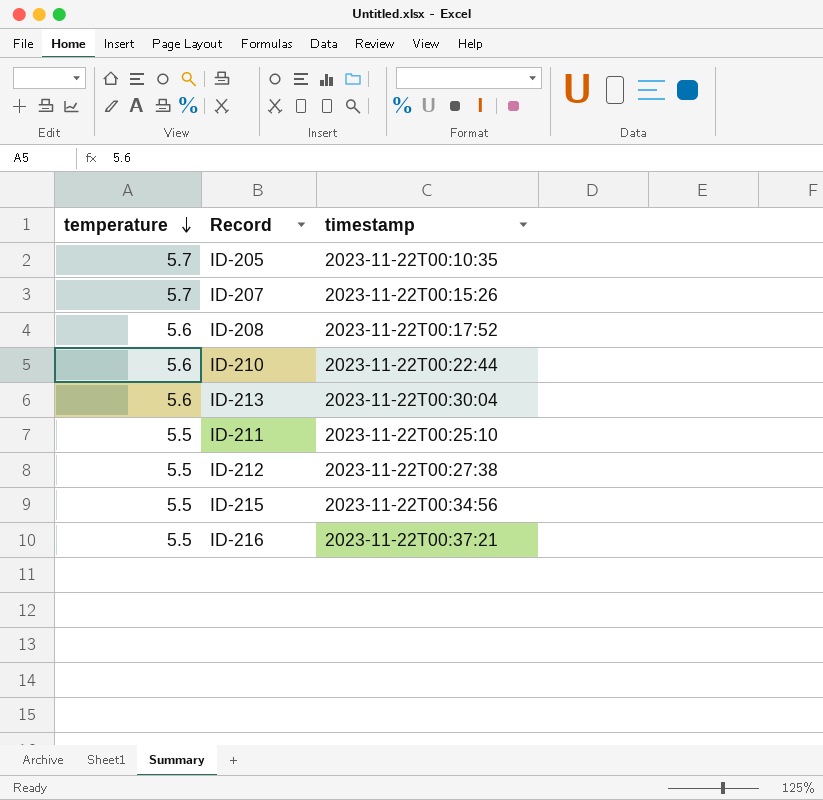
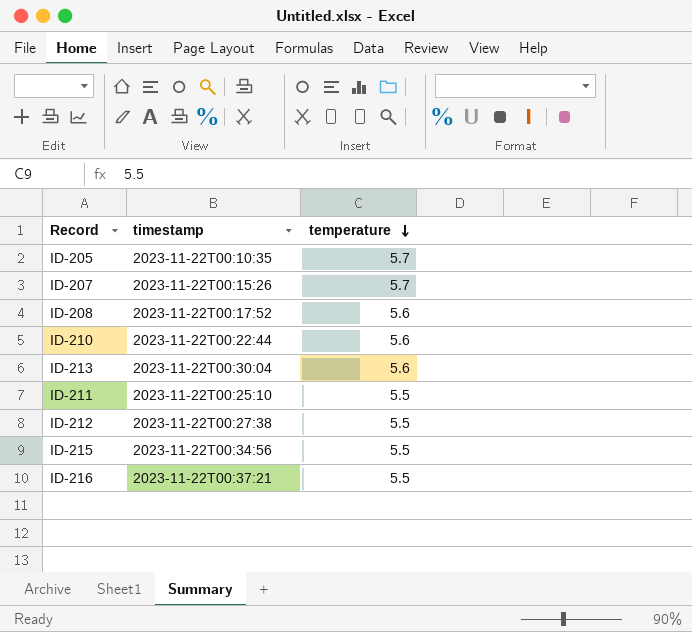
column temperature | position: 1 -> 3

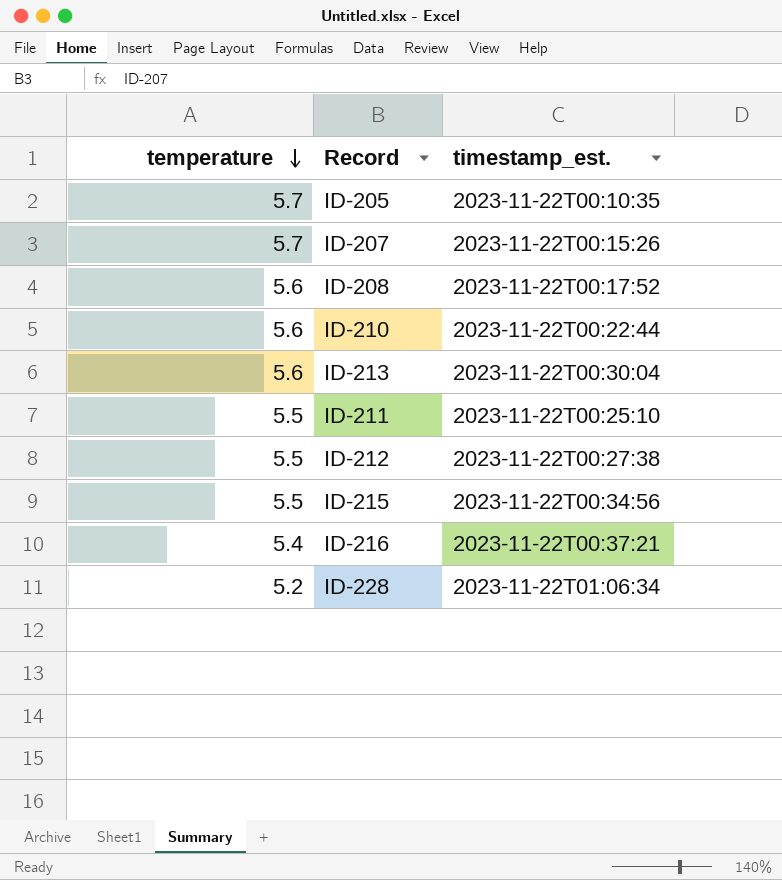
column temperature | position: 3 -> 1
column name: timestamp -> timestamp_est.
ID-216 | temperature: 5.5 -> 5.4
row ID-228: none -> 5.2 | 2023-11-22T01:06:34

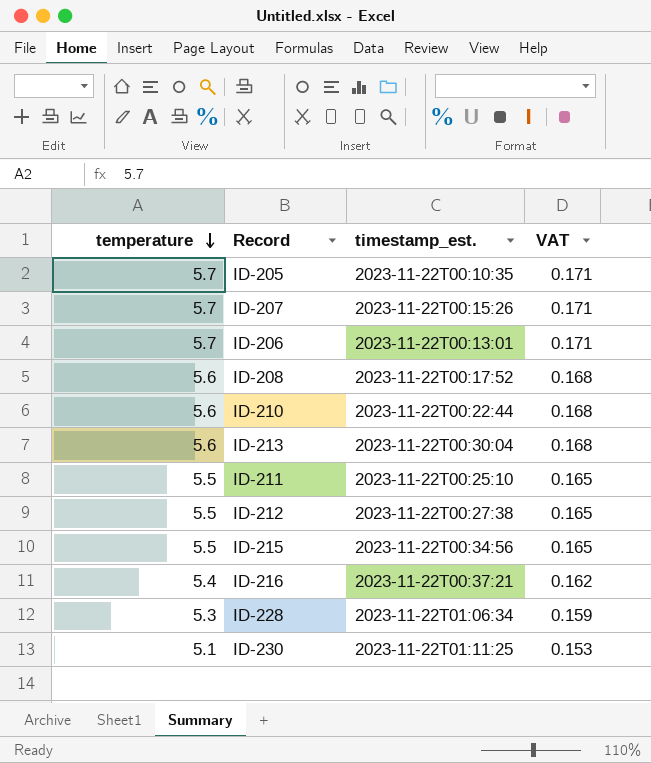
column VAT | formula: none -> [temperature] * 0.03
row ID-206: none -> 5.7 | 2023-11-22T00:13:01 | 0.171
ID-228 | temperature: 5.2 -> 5.3
row ID-230: none -> 5.1 | 2023-11-22T01:11:25 | 0.153

